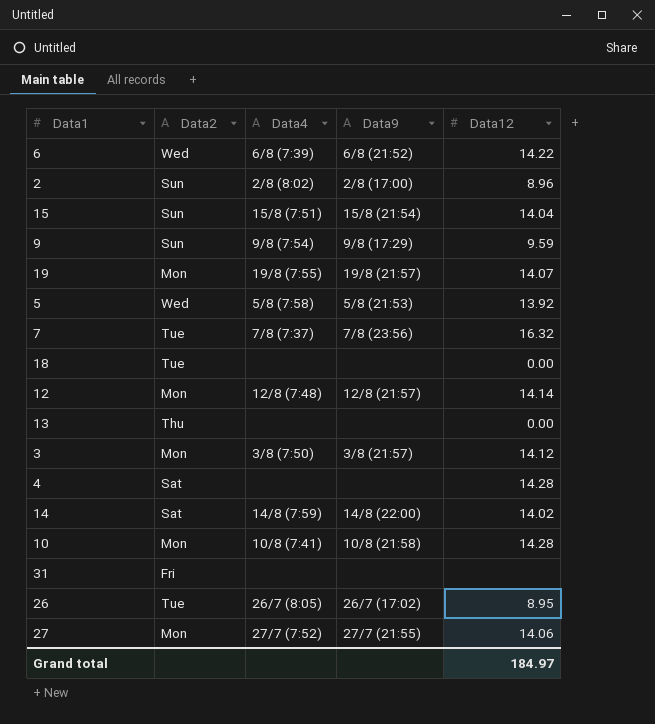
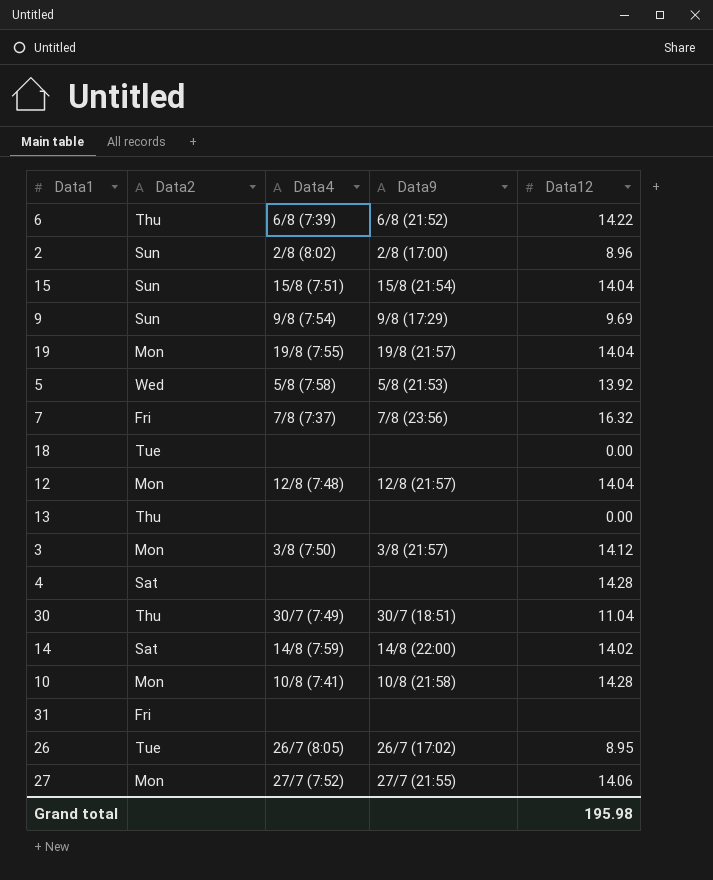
6 | Data2: Wed -> Thu
9 | Data12: 9.59 -> 9.69
19 | Data12: 14.07 -> 14.04
7 | Data2: Tue -> Fri
12 | Data12: 14.14 -> 14.04
row 30: none -> Thu | 30/7 (7:49) | 30/7 (18:51) | 11.04
Grand total | Data12: 184.97 -> 195.98

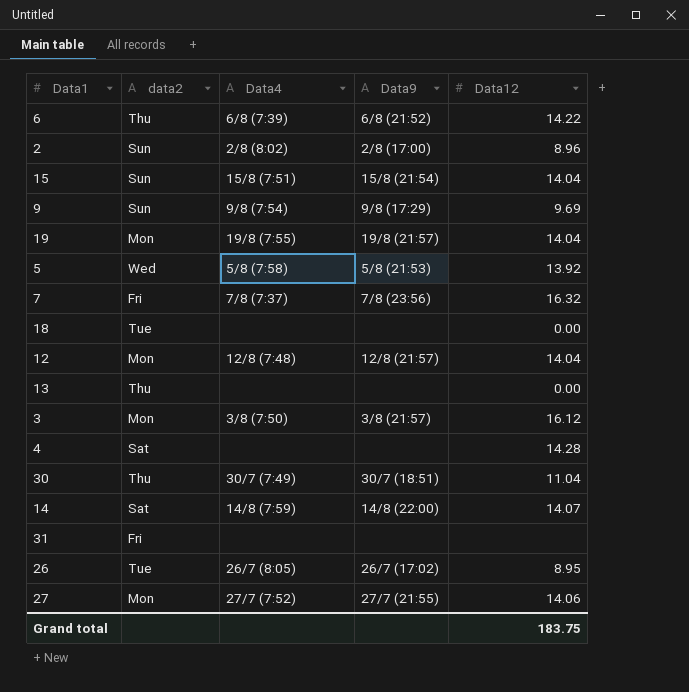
column name: Data2 -> data2
row 10: Mon | 10/8 (7:41) | 10/8 (21:58) | 14.28 -> none
3 | Data12: 14.12 -> 16.12
14 | Data12: 14.02 -> 14.07
Grand total | Data12: 195.98 -> 183.75

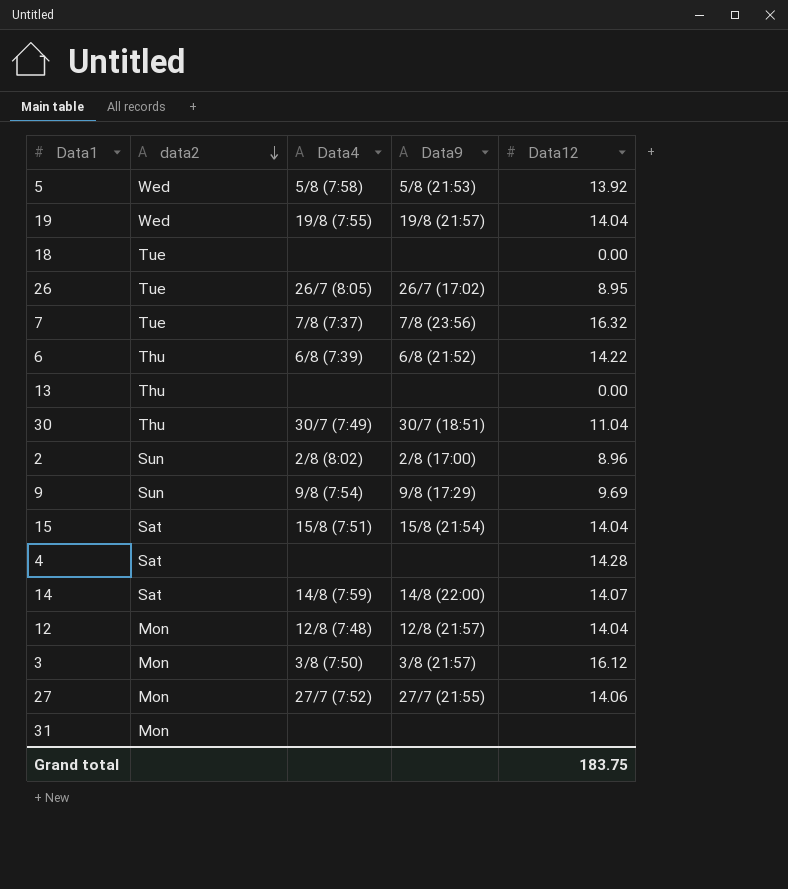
row order: none -> data2 descending
19 | data2: Mon -> Wed
7 | data2: Fri -> Tue
15 | data2: Sun -> Sat
31 | data2: Fri -> Mon

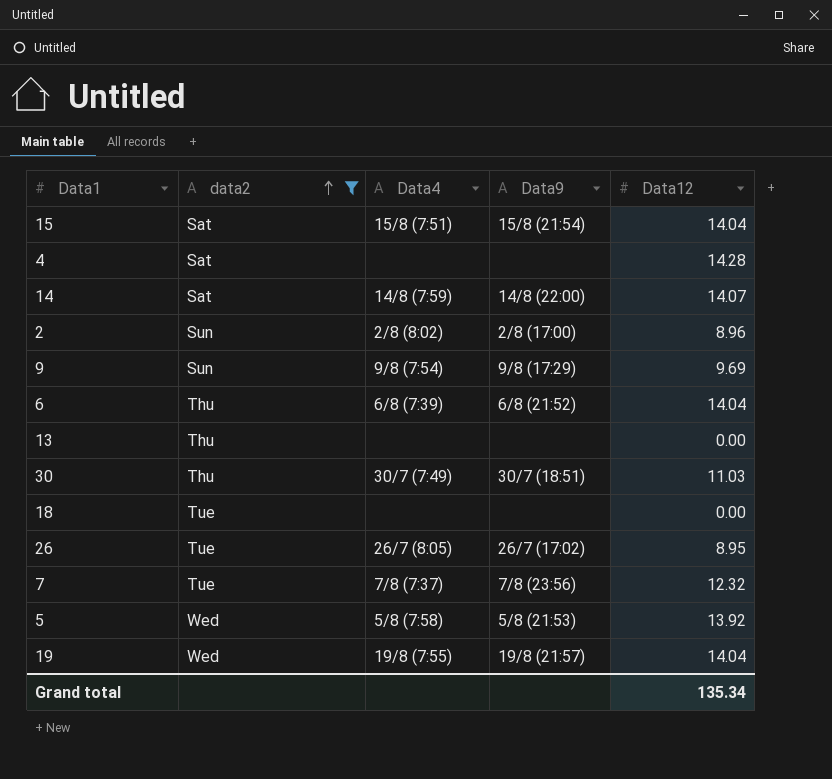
filter: none -> data2 != Mon
row order: data2 descending -> data2 ascending
6 | Data12: 14.22 -> 14.04
30 | Data12: 11.04 -> 11.03
7 | Data12: 16.32 -> 12.32
Grand total | Data12: 183.75 -> 135.34

